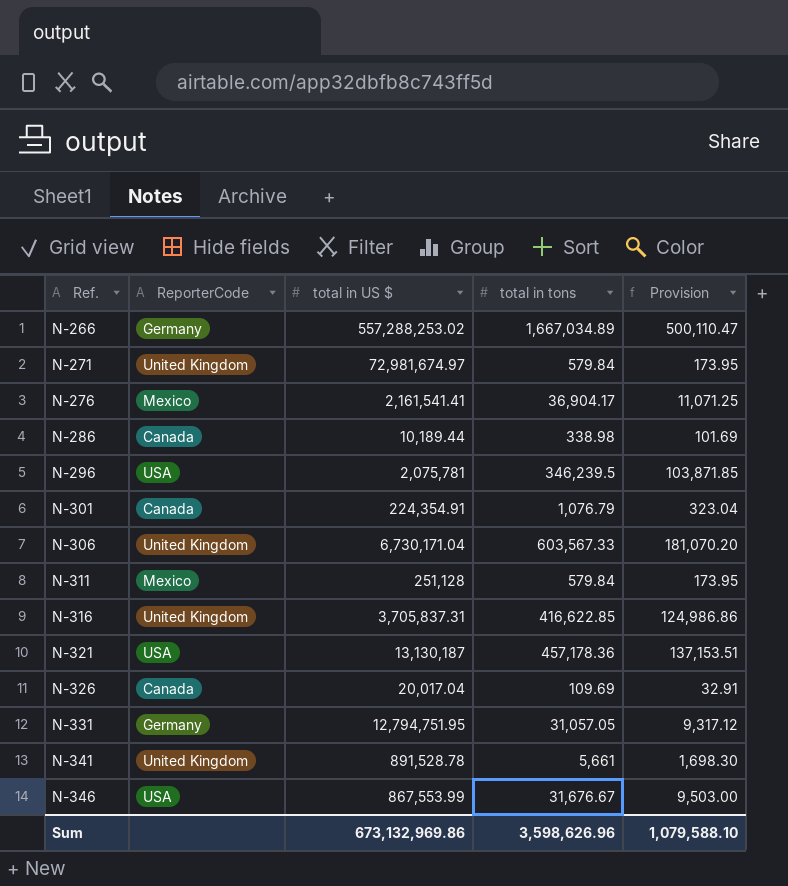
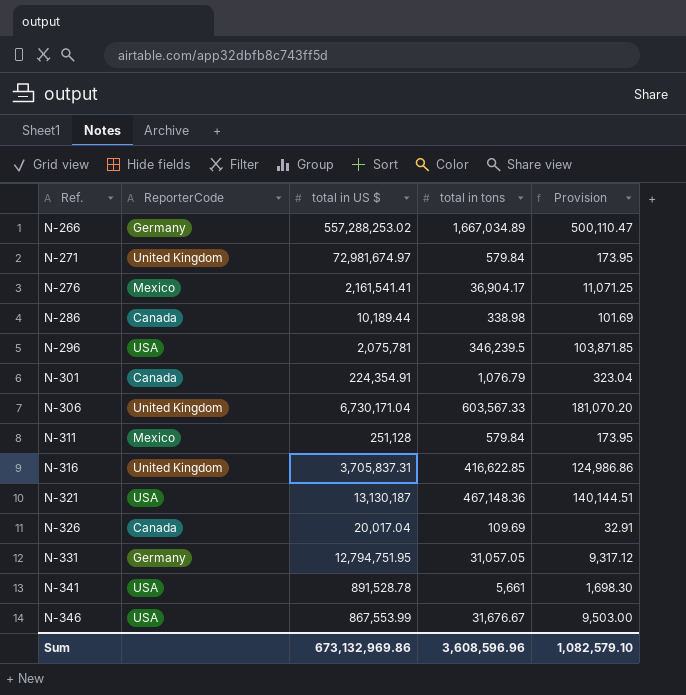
N-321 | total in tons: 457,178.36 -> 467,148.36
N-321 | Provision: 137,153.51 -> 140,144.51
N-341 | ReporterCode: United Kingdom -> USA
Sum | total in tons: 3,598,626.96 -> 3,608,596.96
Sum | Provision: 1,079,588.10 -> 1,082,579.10

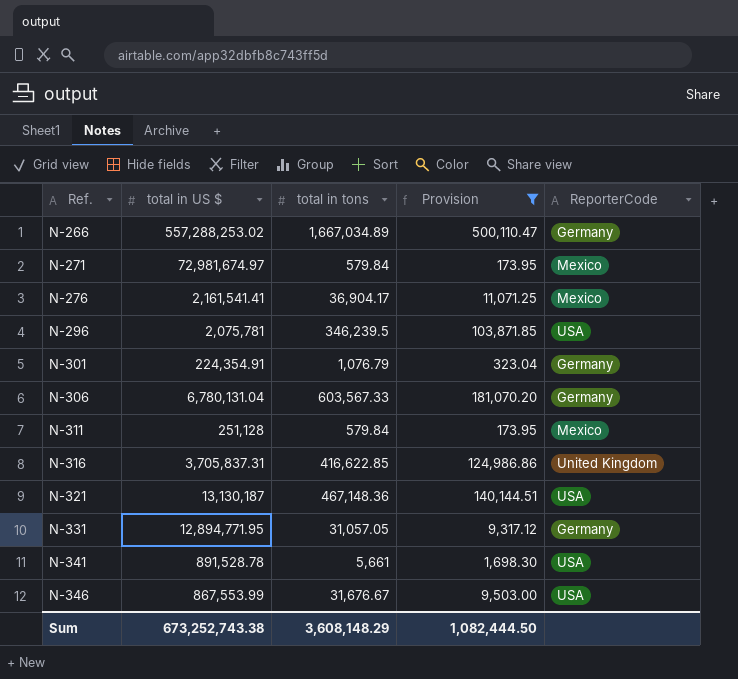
filter: none -> Provision >= 173.95
column ReporterCode | position: 2 -> 5
N-271 | ReporterCode: United Kingdom -> Mexico
N-301 | ReporterCode: Canada -> Germany
N-306 | total in US $: 6,730,171.04 -> 6,780,131.04
N-306 | ReporterCode: United Kingdom -> Germany
N-331 | total in US $: 12,794,751.95 -> 12,894,771.95
Sum | total in US $: 673,132,969.86 -> 673,252,743.38
Sum | total in tons: 3,608,596.96 -> 3,608,148.29
Sum | Provision: 1,082,579.10 -> 1,082,444.50

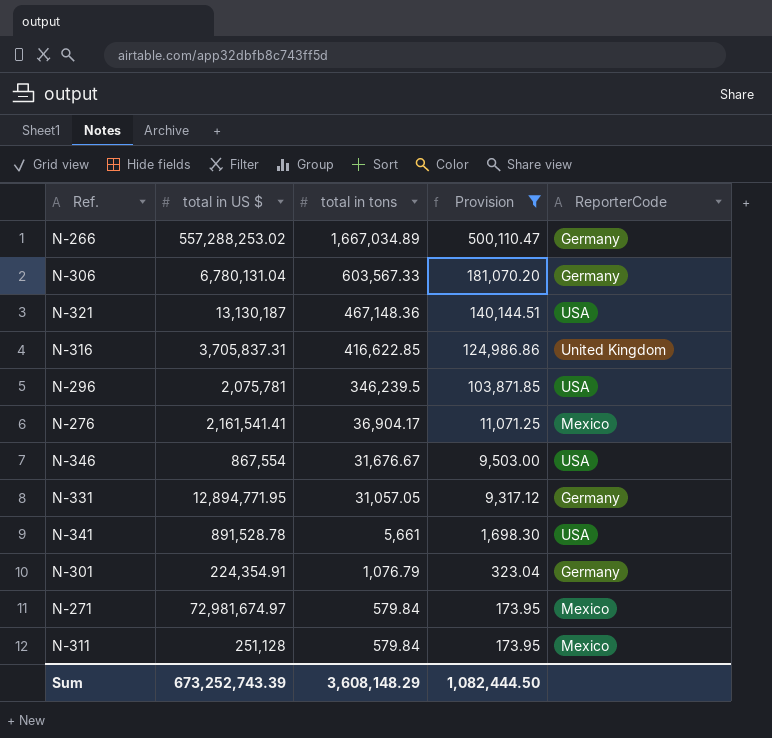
row order: Ref. ascending -> total in tons descending
N-346 | total in US $: 867,553.99 -> 867,554
Sum | total in US $: 673,252,743.38 -> 673,252,743.39

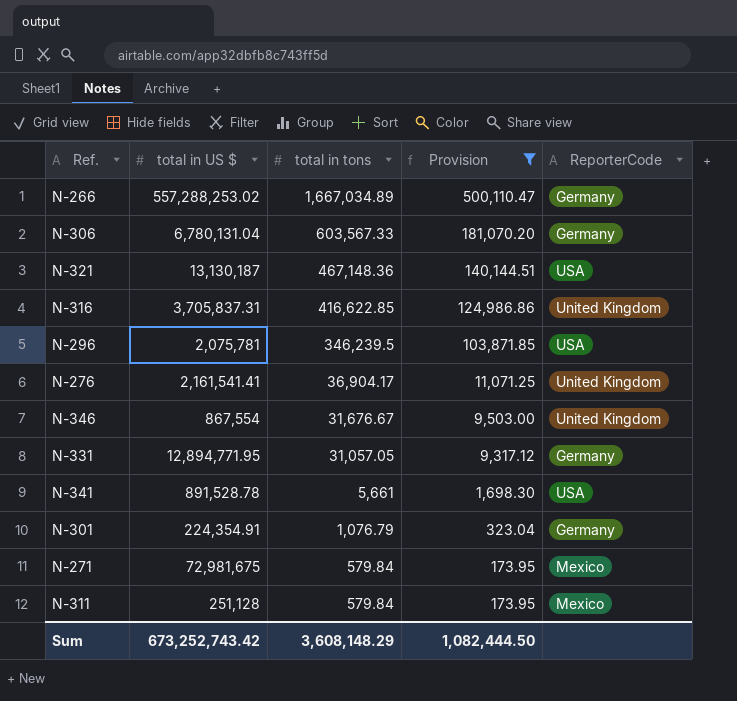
N-276 | ReporterCode: Mexico -> United Kingdom
N-346 | ReporterCode: USA -> United Kingdom
N-271 | total in US $: 72,981,674.97 -> 72,981,675
Sum | total in US $: 673,252,743.39 -> 673,252,743.42

